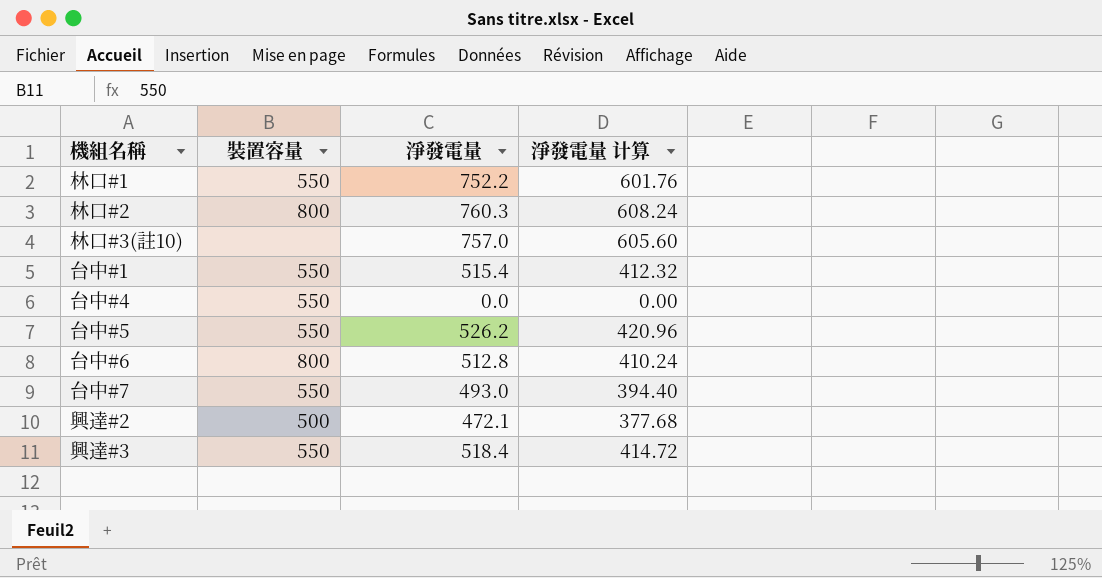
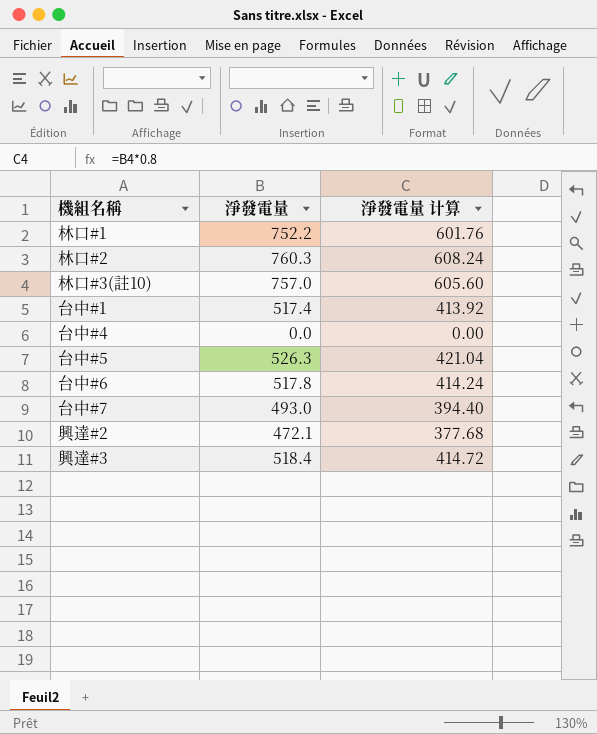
column 裝置容量 | position: 2 -> none
台中#1 | 淨發電量: 515.4 -> 517.4
台中#1 | 淨發電量 计算: 412.32 -> 413.92
台中#5 | 淨發電量: 526.2 -> 526.3
台中#5 | 淨發電量 计算: 420.96 -> 421.04
台中#6 | 淨發電量: 512.8 -> 517.8
台中#6 | 淨發電量 计算: 410.24 -> 414.24

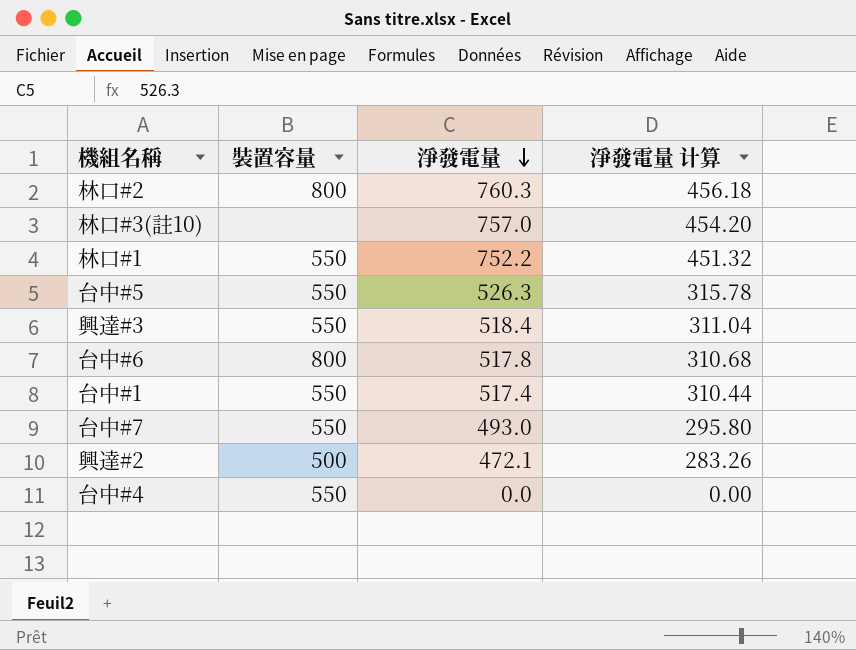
row order: none -> 淨發電量 descending
column 裝置容量 | position: none -> 2
column 淨發電量 计算 | formula: [淨發電量] * 0.8 -> [淨發電量] * 0.6

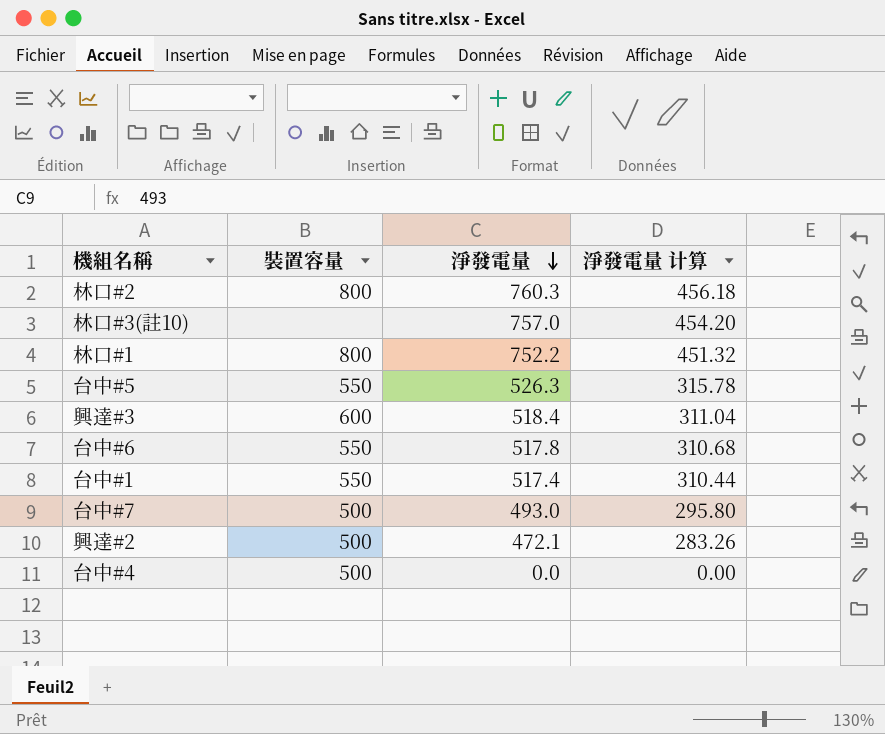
林口#1 | 裝置容量: 550 -> 800
興達#3 | 裝置容量: 550 -> 600
台中#6 | 裝置容量: 800 -> 550
台中#7 | 裝置容量: 550 -> 500
台中#4 | 裝置容量: 550 -> 500

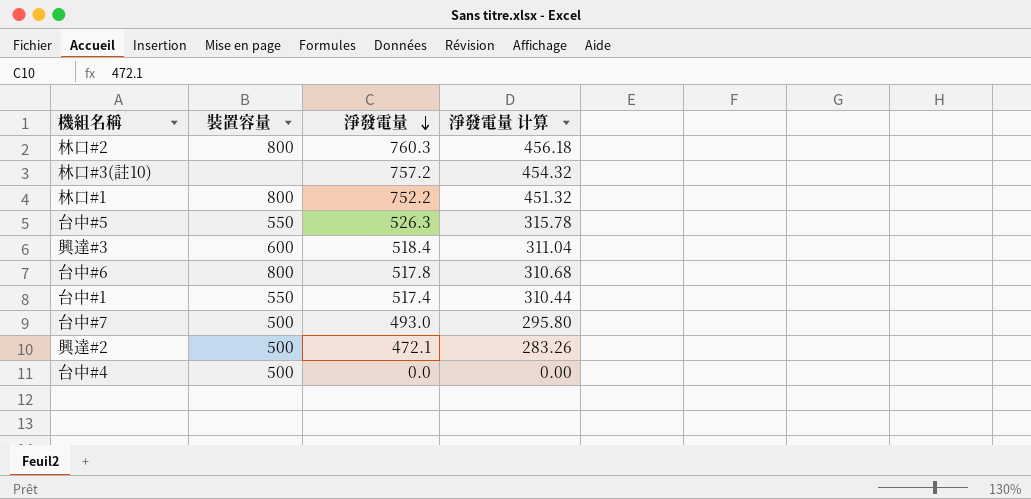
林口#3(註10) | 淨發電量: 757.0 -> 757.2
林口#3(註10) | 淨發電量 计算: 454.20 -> 454.32
台中#6 | 裝置容量: 550 -> 800

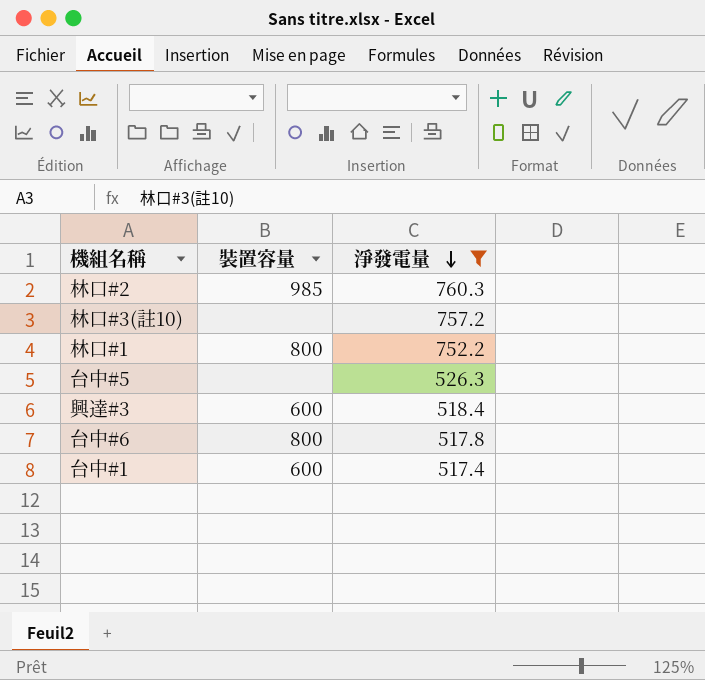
filter: none -> 淨發電量 >= 517.4
column 淨發電量 计算 | formula: [淨發電量] * 0.6 -> none
林口#2 | 裝置容量: 800 -> 985
台中#5 | 裝置容量: 550 -> none
台中#1 | 裝置容量: 550 -> 600

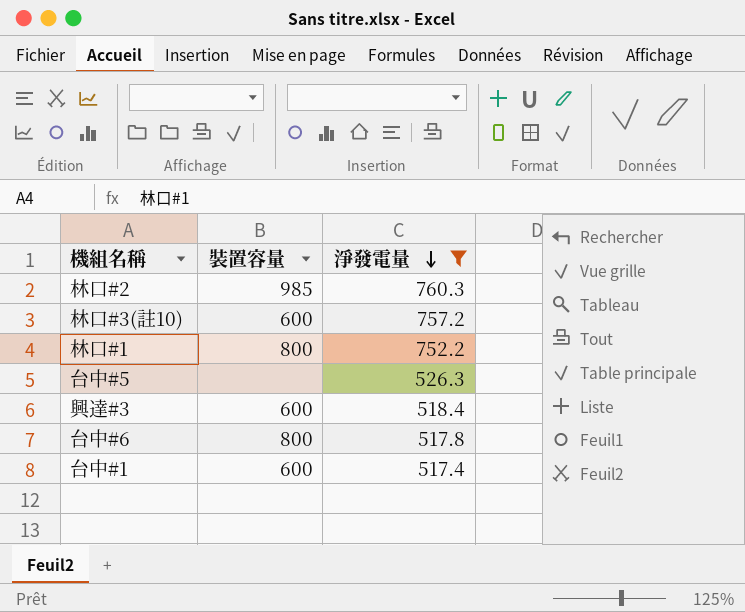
林口#3(註10) | 裝置容量: none -> 600

